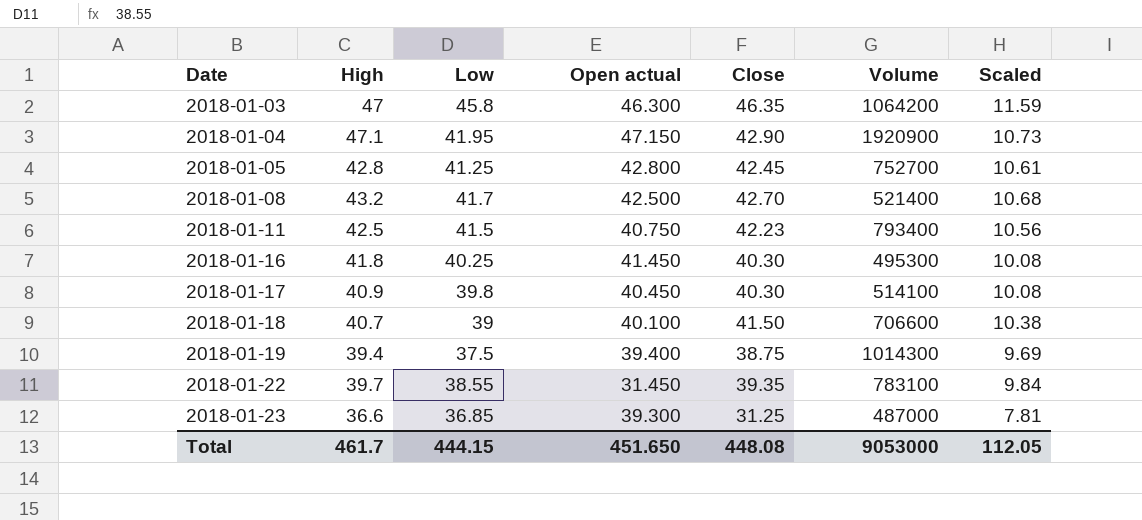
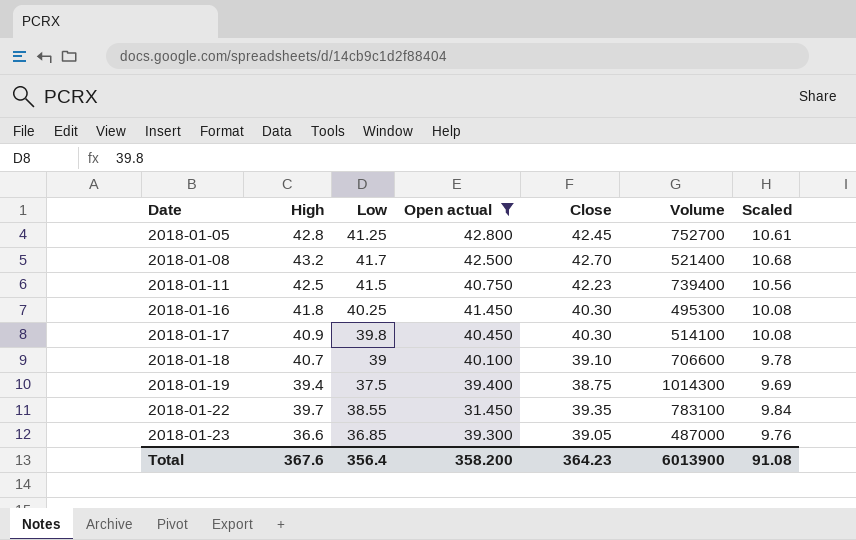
filter: none -> Open actual <= 42.800
2018-01-11 | Volume: 793400 -> 739400
2018-01-18 | Close: 41.50 -> 39.10
2018-01-18 | Scaled: 10.38 -> 9.78
2018-01-23 | Close: 31.25 -> 39.05
2018-01-23 | Scaled: 7.81 -> 9.76
Total | High: 461.7 -> 367.6
Total | Low: 444.15 -> 356.4
Total | Open actual: 451.650 -> 358.200
Total | Close: 448.08 -> 364.23
Total | Volume: 9053000 -> 6013900
Total | Scaled: 112.05 -> 91.08

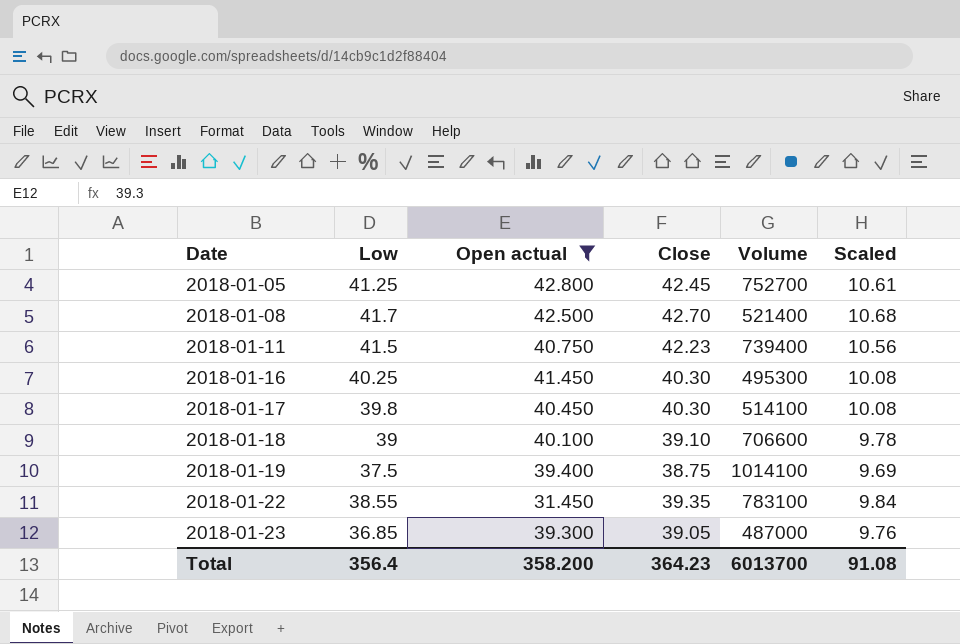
column High | position: 2 -> none
2018-01-19 | Volume: 1014300 -> 1014100
Total | Volume: 6013900 -> 6013700

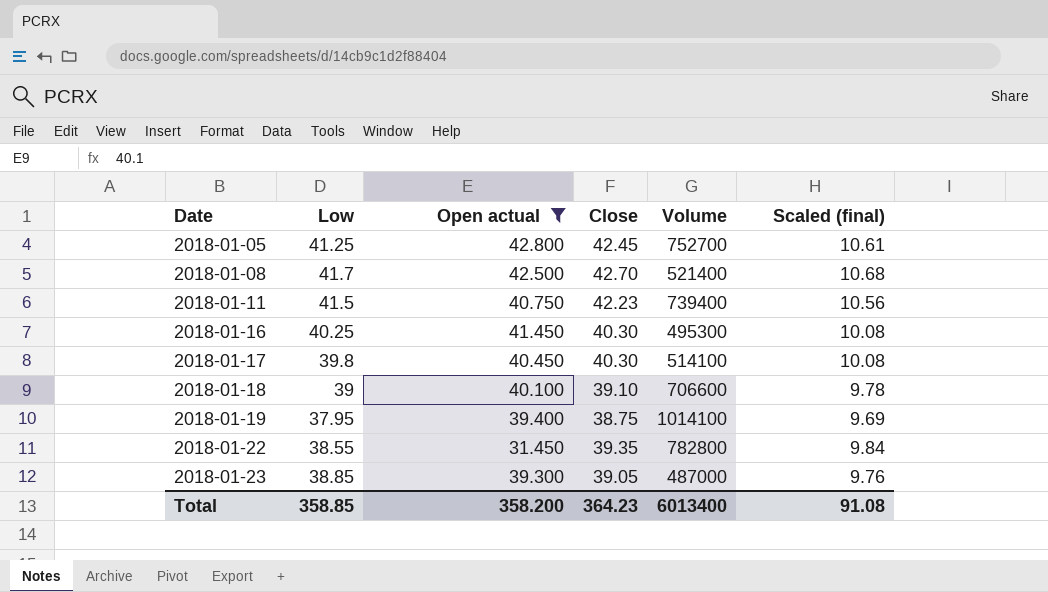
column name: Scaled -> Scaled (final)
2018-01-19 | Low: 37.5 -> 37.95
2018-01-22 | Volume: 783100 -> 782800
2018-01-23 | Low: 36.85 -> 38.85
Total | Low: 356.4 -> 358.85
Total | Volume: 6013700 -> 6013400

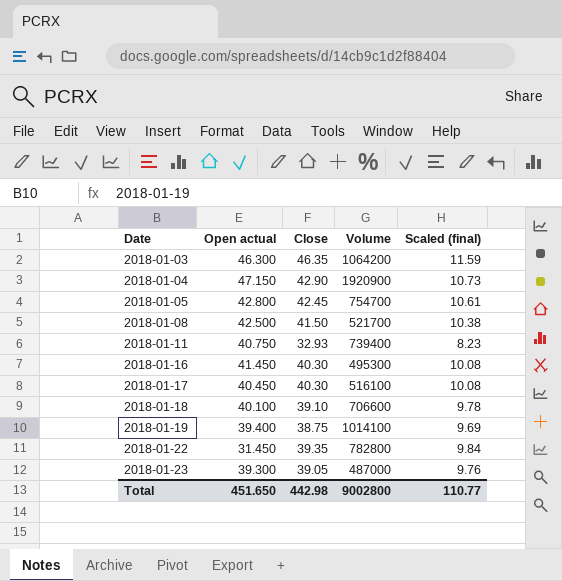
filter: Open actual <= 42.800 -> none
column Low | position: 2 -> none
2018-01-05 | Volume: 752700 -> 754700
2018-01-08 | Close: 42.70 -> 41.50
2018-01-08 | Volume: 521400 -> 521700
2018-01-08 | Scaled (final): 10.68 -> 10.38
2018-01-11 | Close: 42.23 -> 32.93
2018-01-11 | Scaled (final): 10.56 -> 8.23
2018-01-17 | Volume: 514100 -> 516100
Total | Open actual: 358.200 -> 451.650
Total | Close: 364.23 -> 442.98
Total | Volume: 6013400 -> 9002800
Total | Scaled (final): 91.08 -> 110.77

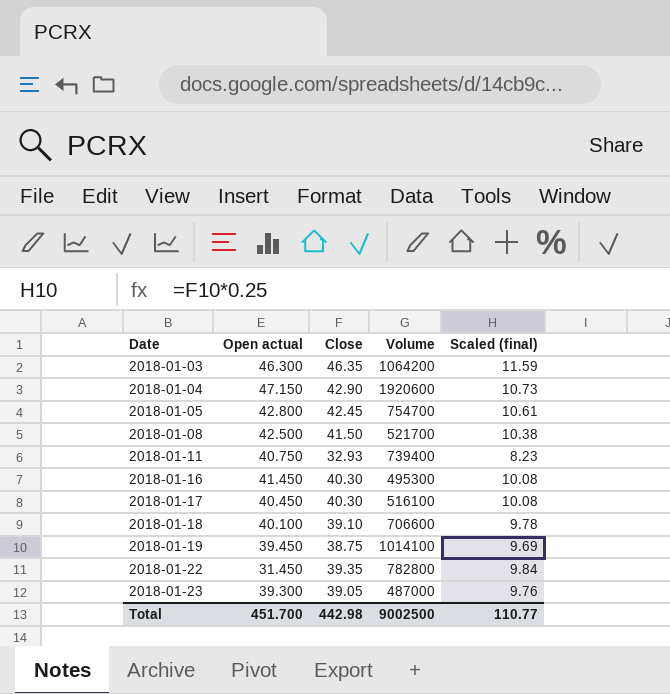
2018-01-04 | Volume: 1920900 -> 1920600
2018-01-19 | Open actual: 39.400 -> 39.450
Total | Open actual: 451.650 -> 451.700
Total | Volume: 9002800 -> 9002500

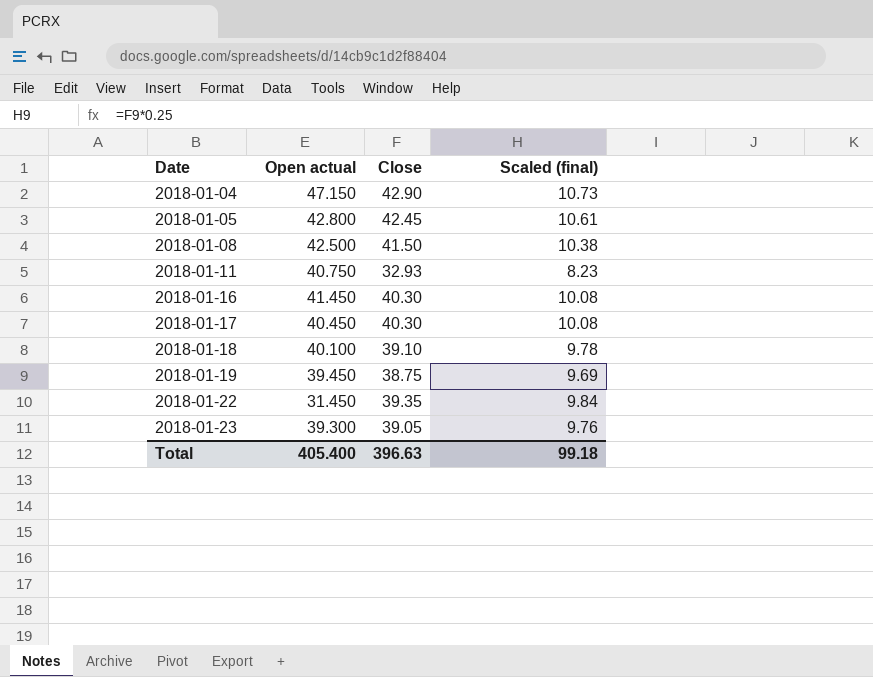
column Volume | position: 4 -> none
row 2018-01-03: 46.300 | 46.35 | 1064200 | 11.59 -> none
Total | Open actual: 451.700 -> 405.400
Total | Close: 442.98 -> 396.63
Total | Scaled (final): 110.77 -> 99.18

